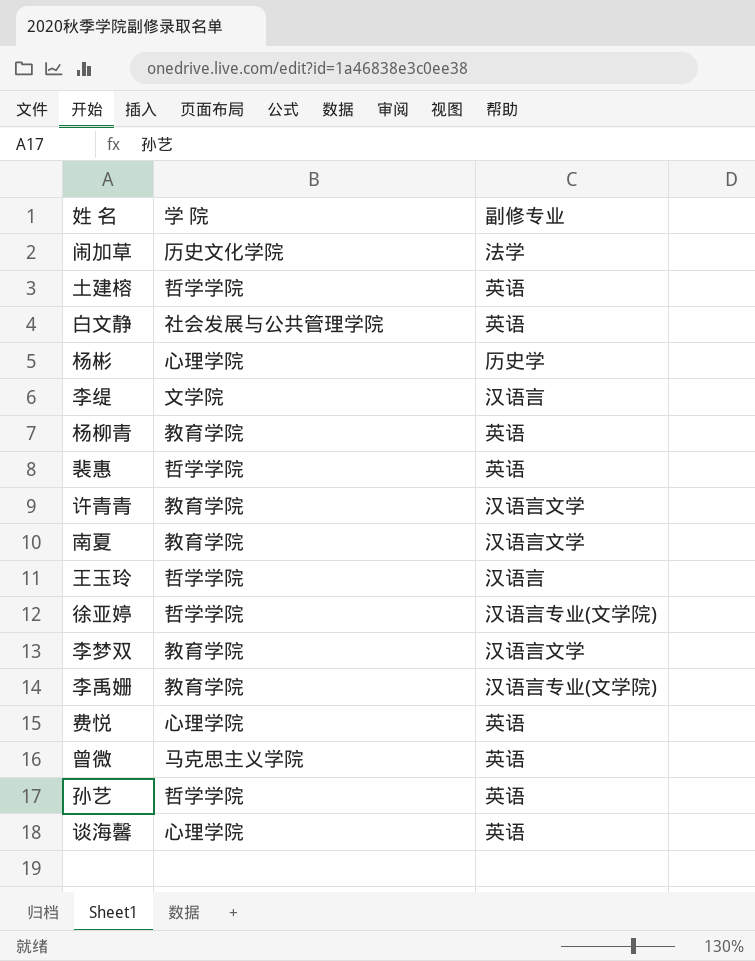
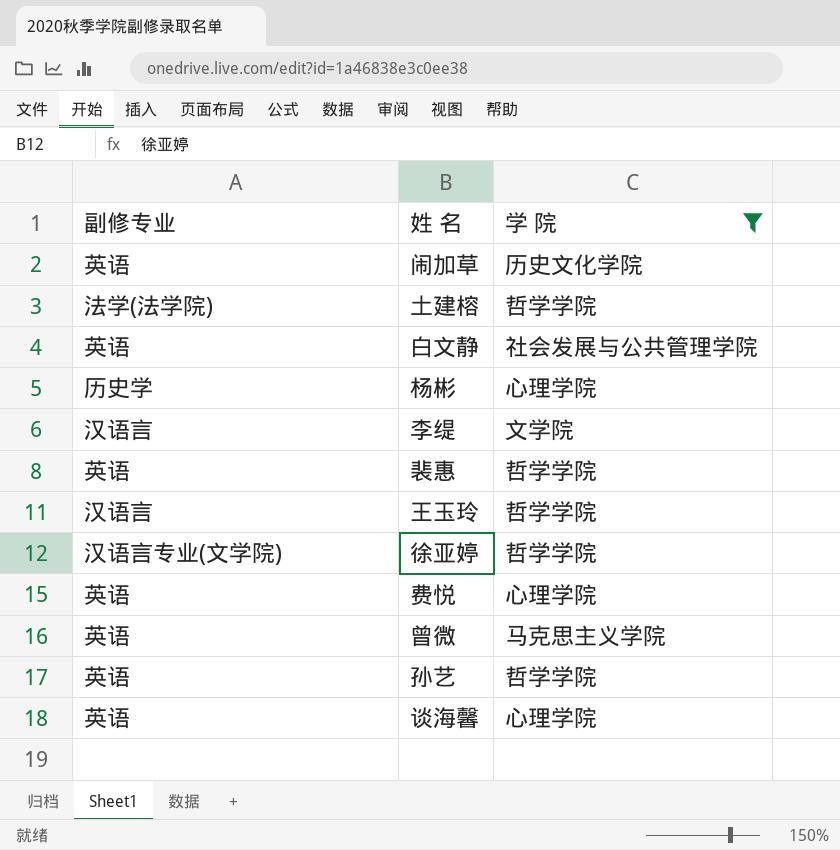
filter: none -> 学 院 != 教育学院
column 副修专业 | position: 3 -> 1
闹加草 | 副修专业: 法学 -> 英语
土建榕 | 副修专业: 英语 -> 法学(法学院)

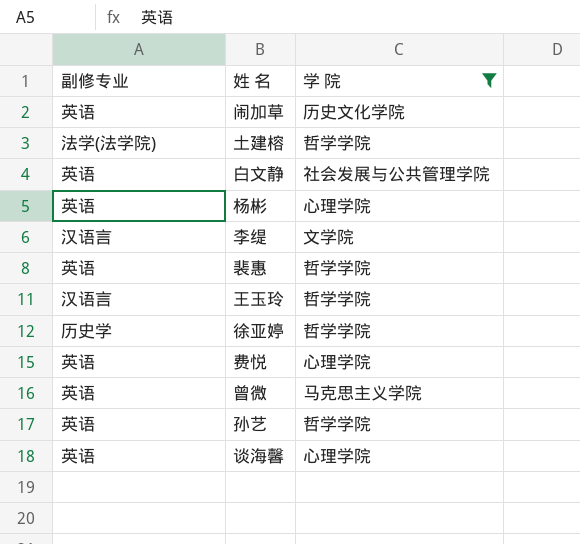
杨彬 | 副修专业: 历史学 -> 英语
徐亚婷 | 副修专业: 汉语言专业(文学院) -> 历史学

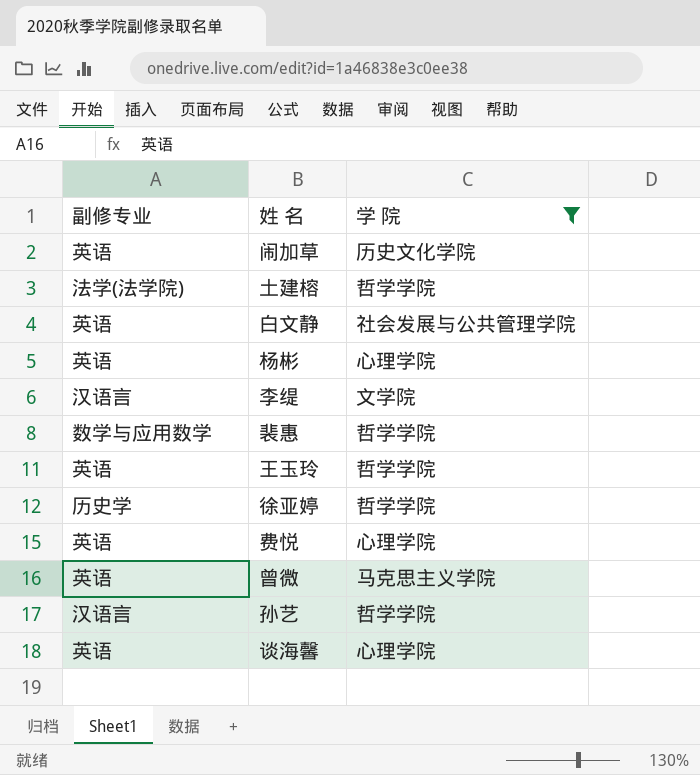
裴惠 | 副修专业: 英语 -> 数学与应用数学
王玉玲 | 副修专业: 汉语言 -> 英语
孙艺 | 副修专业: 英语 -> 汉语言

